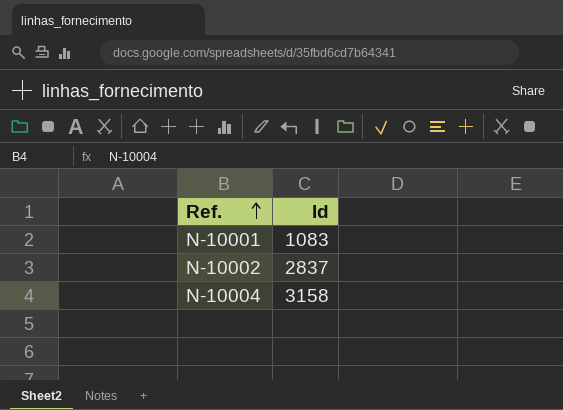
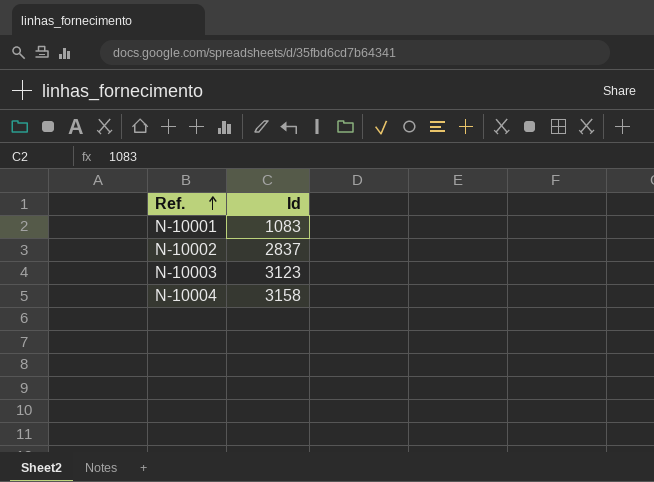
row N-10003: none -> 3123

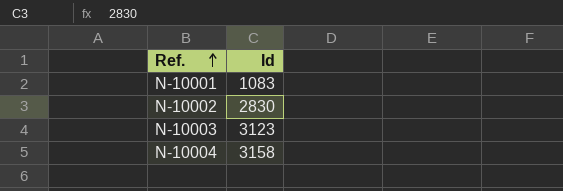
N-10002 | Id: 2837 -> 2830

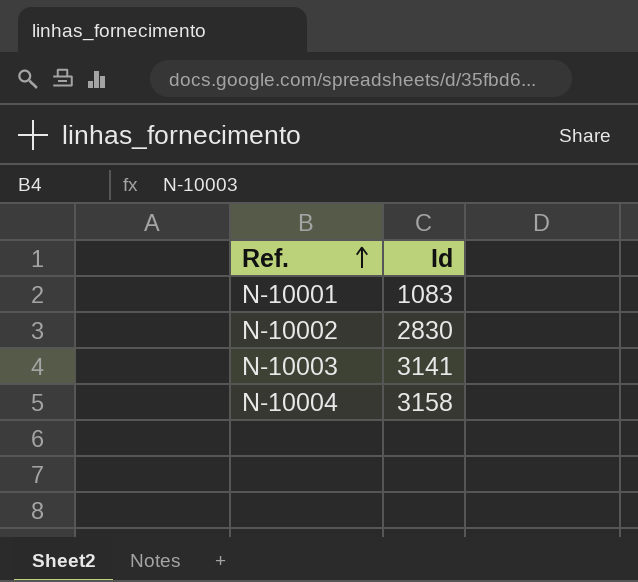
N-10003 | Id: 3123 -> 3141

